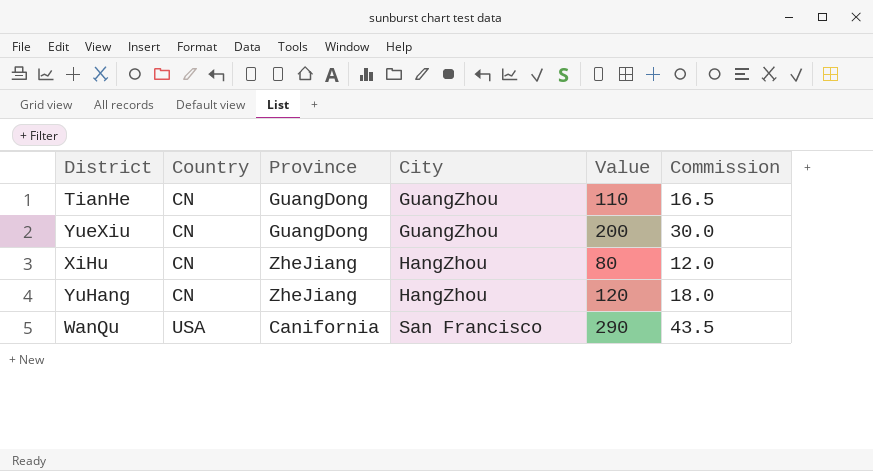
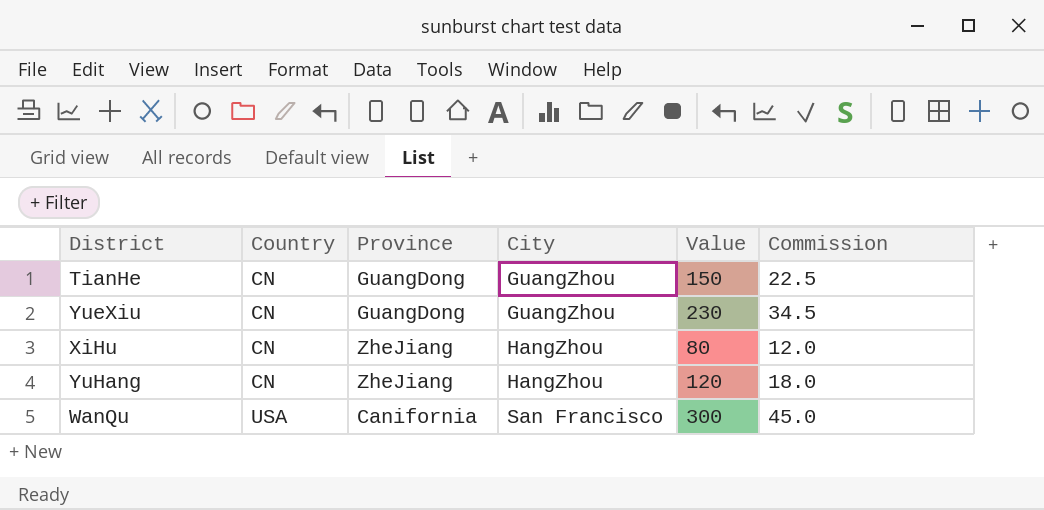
TianHe | Value: 110 -> 150
TianHe | Commission: 16.5 -> 22.5
YueXiu | Value: 200 -> 230
YueXiu | Commission: 30.0 -> 34.5
WanQu | Value: 290 -> 300
WanQu | Commission: 43.5 -> 45.0

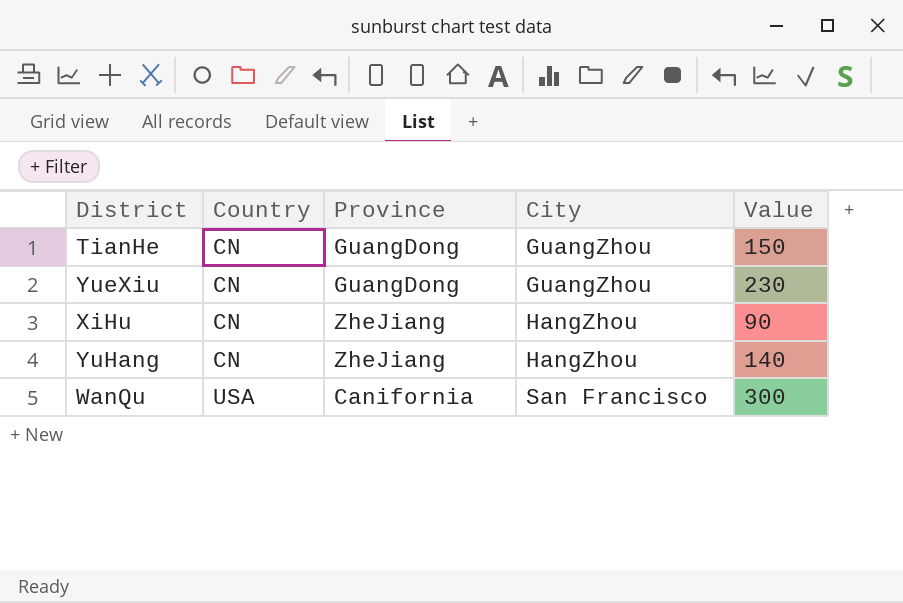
column Commission | formula: [Value] * 0.15 -> none
XiHu | Value: 80 -> 90
YuHang | Value: 120 -> 140

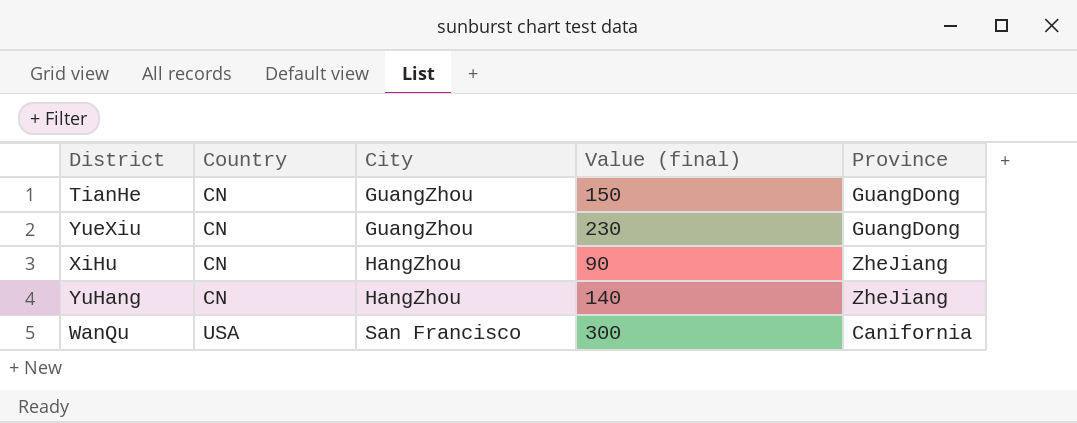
column name: Value -> Value (final)
column Province | position: 3 -> 5

